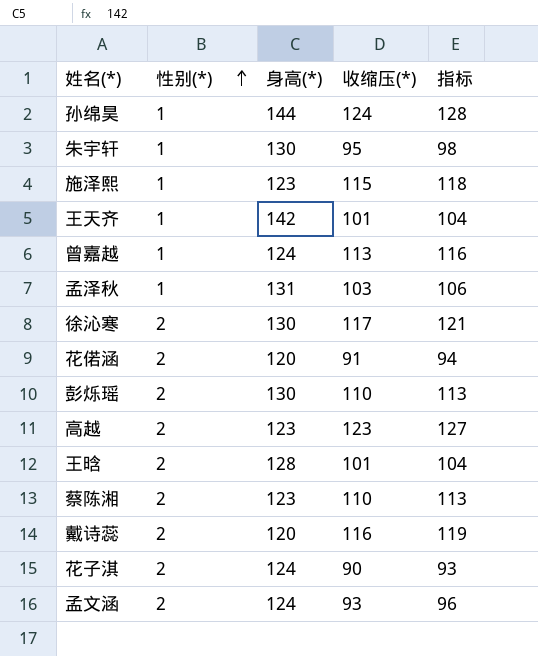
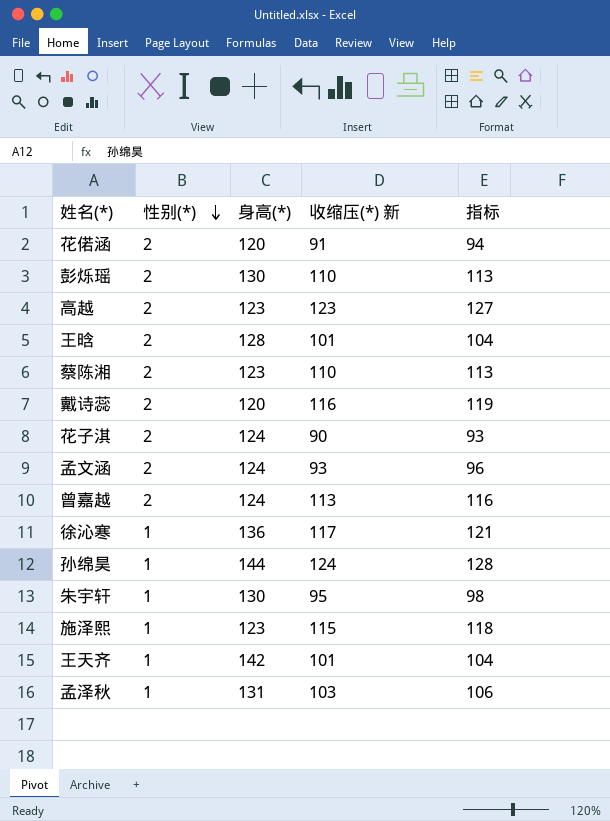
row order: 性别(*) ascending -> 性别(*) descending
column name: 收缩压(*) -> 收缩压(*) 新
曾嘉越 | 性别(*): 1 -> 2
徐沁寒 | 性别(*): 2 -> 1
徐沁寒 | 身高(*): 130 -> 136

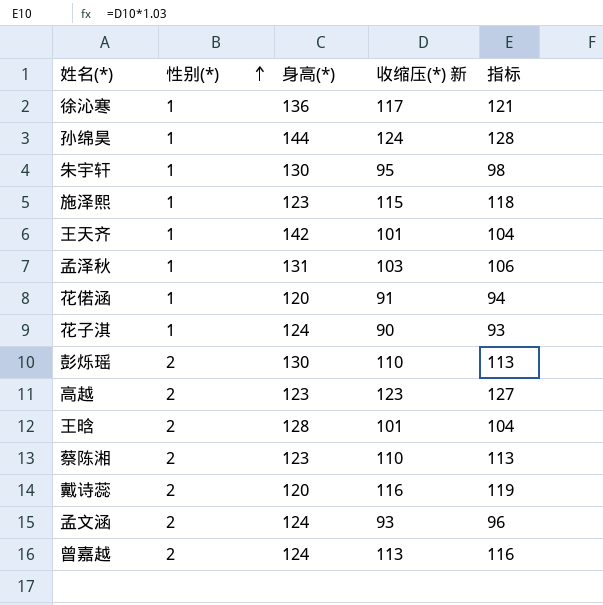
row order: 性别(*) descending -> 性别(*) ascending
花偌涵 | 性别(*): 2 -> 1
花子淇 | 性别(*): 2 -> 1

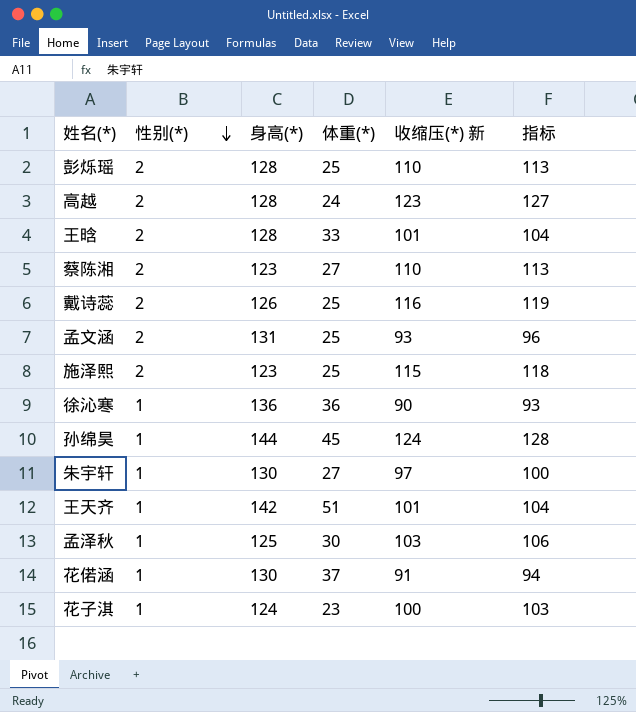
row order: 性别(*) ascending -> 性别(*) descending
column 体重(*) | position: none -> 4
row 曾嘉越: 2 | 124 | 113 | 116 -> none
彭烁瑶 | 身高(*): 130 -> 128
高越 | 身高(*): 123 -> 128
戴诗蕊 | 身高(*): 120 -> 126
孟文涵 | 身高(*): 124 -> 131
施泽熙 | 性别(*): 1 -> 2
徐沁寒 | 收缩压(*) 新: 117 -> 90
徐沁寒 | 指标: 121 -> 93
朱宇轩 | 收缩压(*) 新: 95 -> 97
朱宇轩 | 指标: 98 -> 100
孟泽秋 | 身高(*): 131 -> 125
花偌涵 | 身高(*): 120 -> 130
花子淇 | 收缩压(*) 新: 90 -> 100
花子淇 | 指标: 93 -> 103

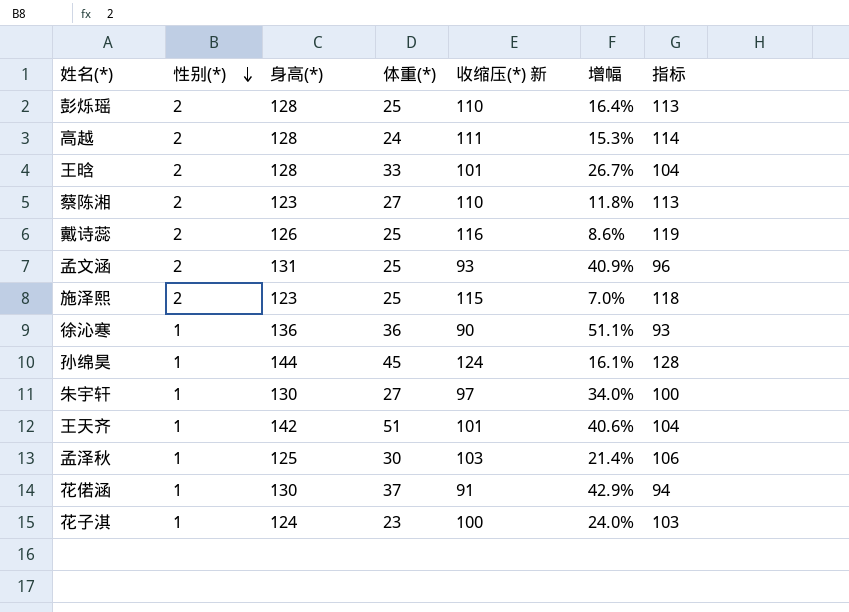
column 增幅 | formula: none -> ([身高(*)] - [收缩压(*) 新]) / [收缩压(*) 新]
高越 | 收缩压(*) 新: 123 -> 111
高越 | 指标: 127 -> 114

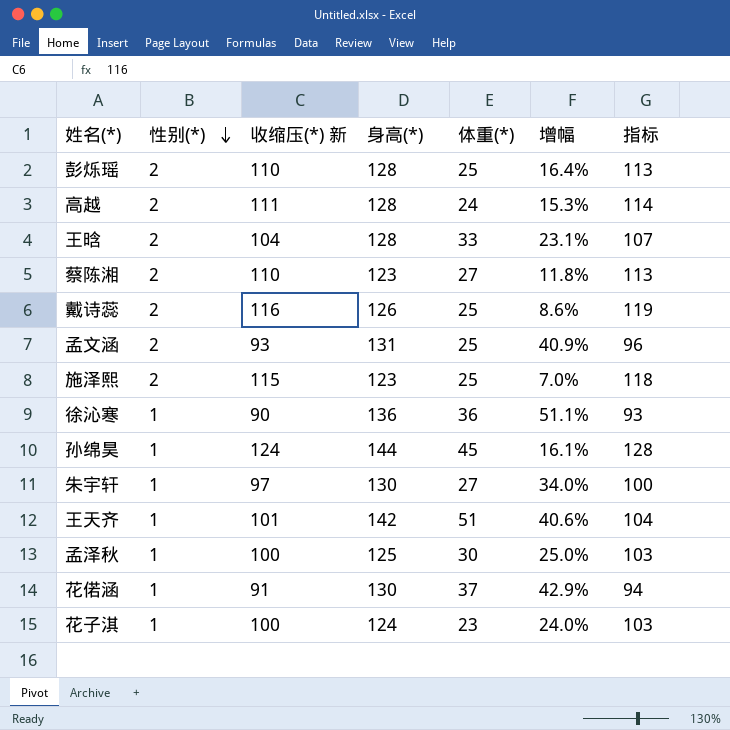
column 收缩压(*) 新 | position: 5 -> 3
王晗 | 收缩压(*) 新: 101 -> 104
王晗 | 增幅: 26.7% -> 23.1%
王晗 | 指标: 104 -> 107
孟泽秋 | 收缩压(*) 新: 103 -> 100
孟泽秋 | 增幅: 21.4% -> 25.0%
孟泽秋 | 指标: 106 -> 103

